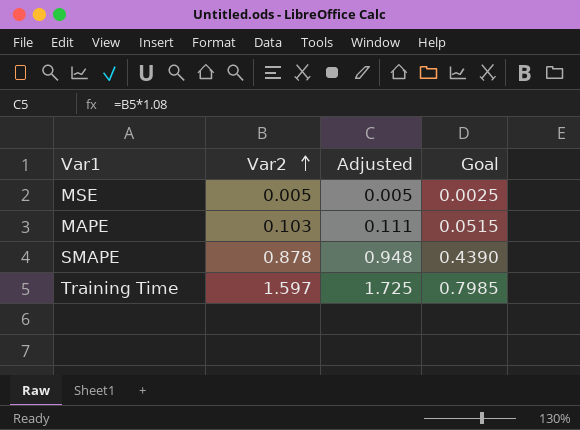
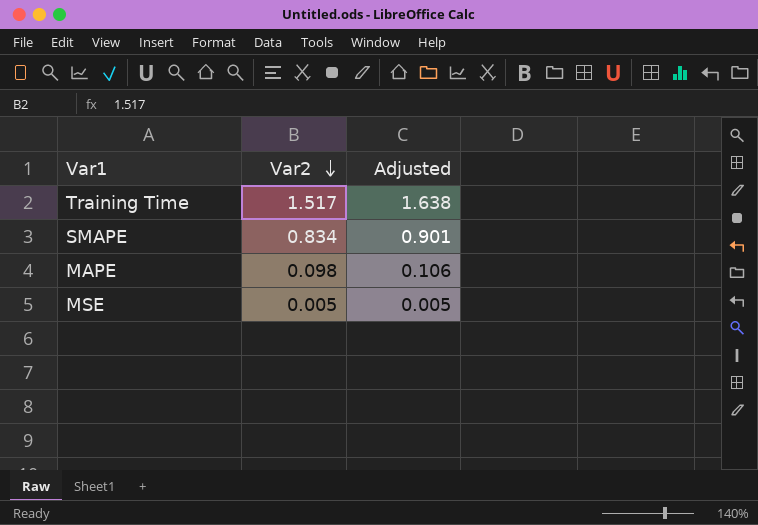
row order: Var2 ascending -> Var2 descending
column Goal | formula: [Var2] * 0.5 -> none
Training Time | Var2: 1.597 -> 1.517
Training Time | Adjusted: 1.725 -> 1.638
SMAPE | Var2: 0.878 -> 0.834
SMAPE | Adjusted: 0.948 -> 0.901
MAPE | Var2: 0.103 -> 0.098
MAPE | Adjusted: 0.111 -> 0.106

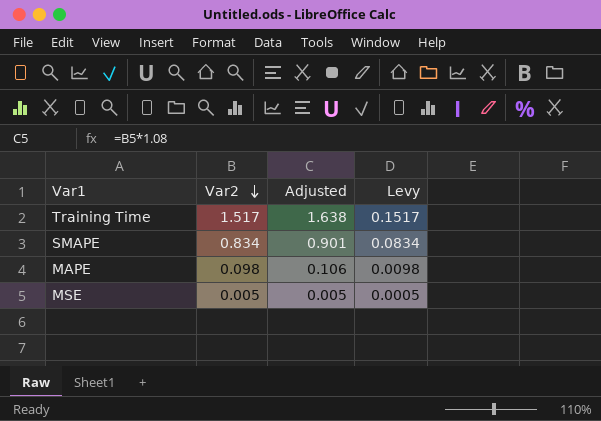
column Levy | formula: none -> [Var2] * 0.1

